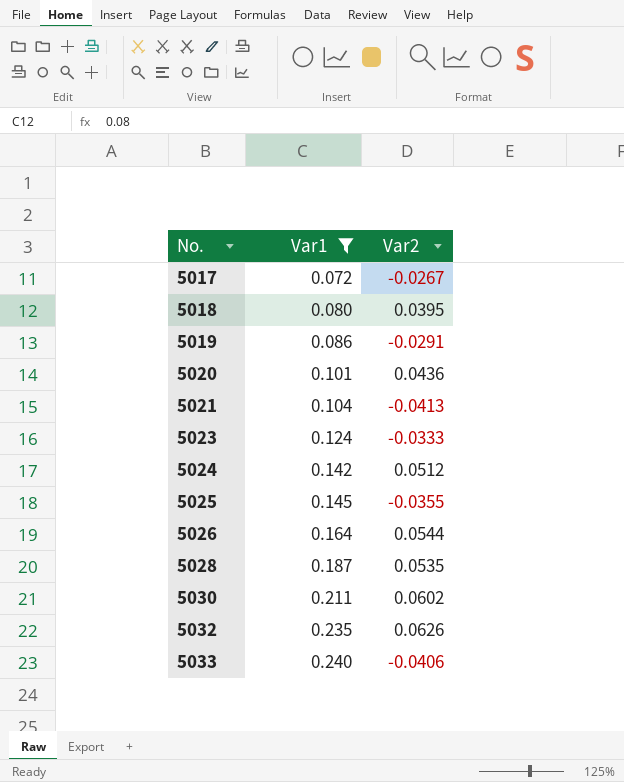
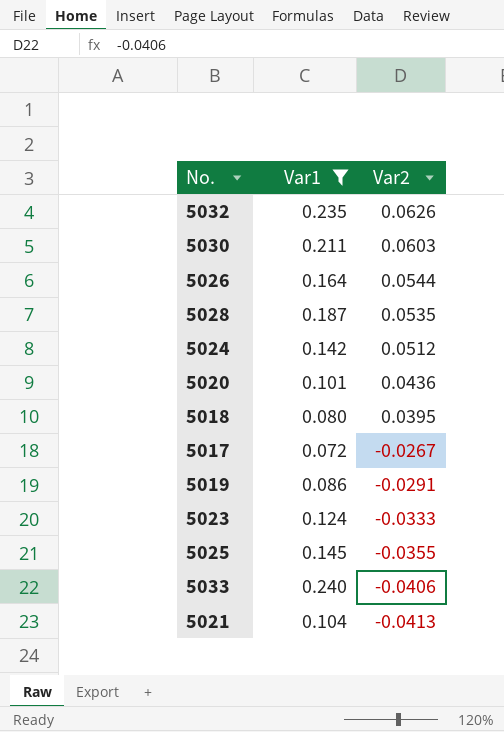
row order: No. ascending -> Var2 descending
5030 | Var2: 0.0602 -> 0.0603

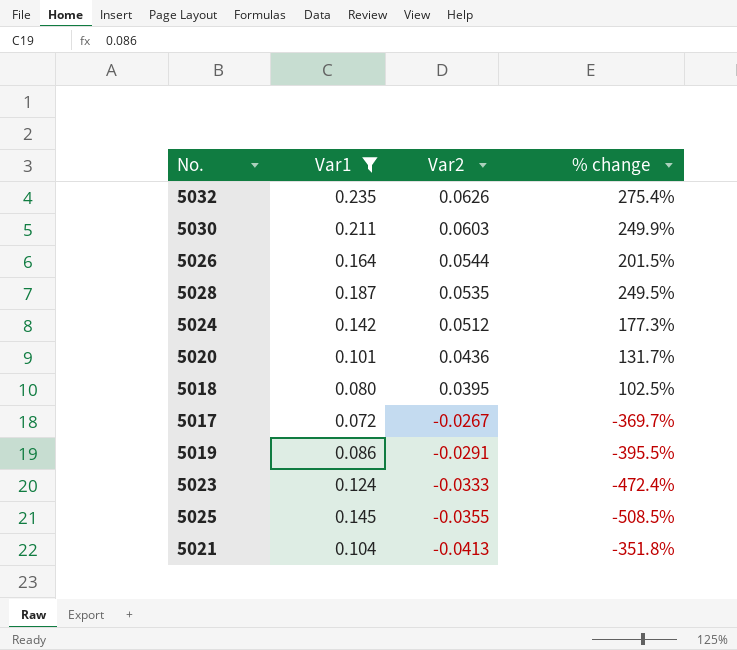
column % change | formula: none -> ([Var1] - [Var2]) / [Var2]
row 5033: 0.240 | -0.0406 -> none

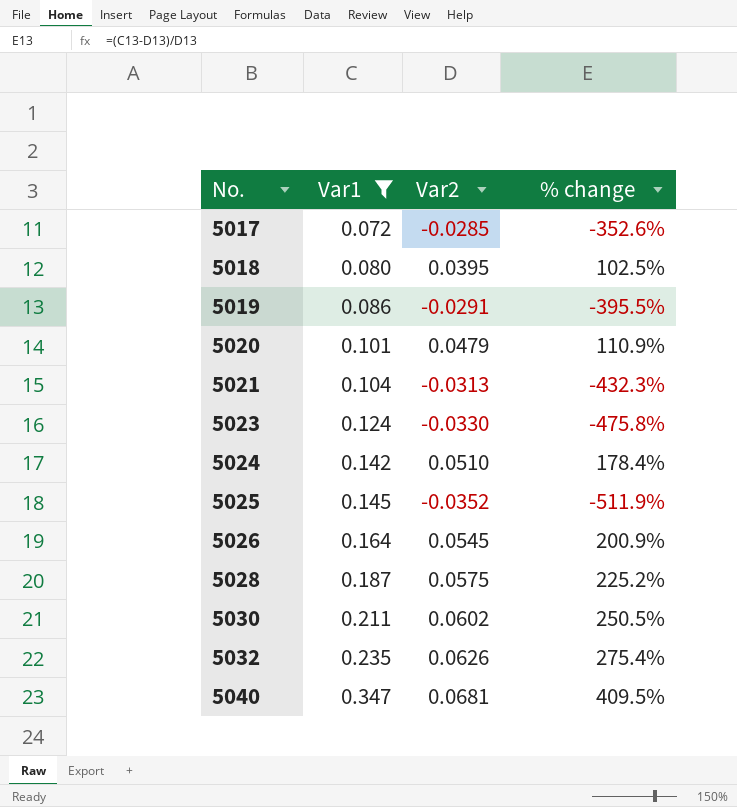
row order: Var2 descending -> No. ascending
5017 | Var2: -0.0267 -> -0.0285
5017 | % change: -369.7% -> -352.6%
5020 | Var2: 0.0436 -> 0.0479
5020 | % change: 131.7% -> 110.9%
5021 | Var2: -0.0413 -> -0.0313
5021 | % change: -351.8% -> -432.3%
5023 | Var2: -0.0333 -> -0.0330
5023 | % change: -472.4% -> -475.8%
5024 | Var2: 0.0512 -> 0.0510
5024 | % change: 177.3% -> 178.4%
5025 | Var2: -0.0355 -> -0.0352
5025 | % change: -508.5% -> -511.9%
5026 | Var2: 0.0544 -> 0.0545
5026 | % change: 201.5% -> 200.9%
5028 | Var2: 0.0535 -> 0.0575
5028 | % change: 249.5% -> 225.2%
5030 | Var2: 0.0603 -> 0.0602
5030 | % change: 249.9% -> 250.5%
row 5040: none -> 0.347 | 0.0681 | 409.5%

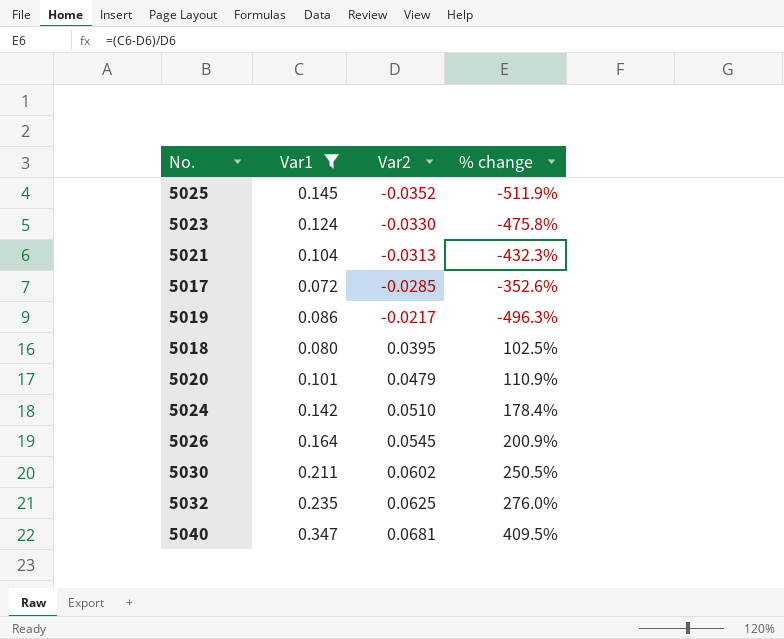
row order: No. ascending -> Var2 ascending
row 5028: 0.187 | 0.0575 | 225.2% -> none
5019 | Var2: -0.0291 -> -0.0217
5019 | % change: -395.5% -> -496.3%
5032 | Var2: 0.0626 -> 0.0625
5032 | % change: 275.4% -> 276.0%

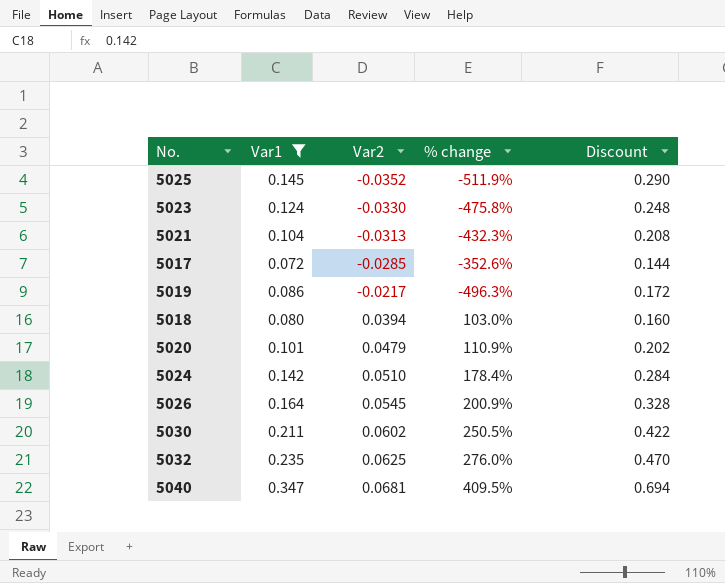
column Discount | formula: none -> [Var1] * 2
5018 | Var2: 0.0395 -> 0.0394
5018 | % change: 102.5% -> 103.0%

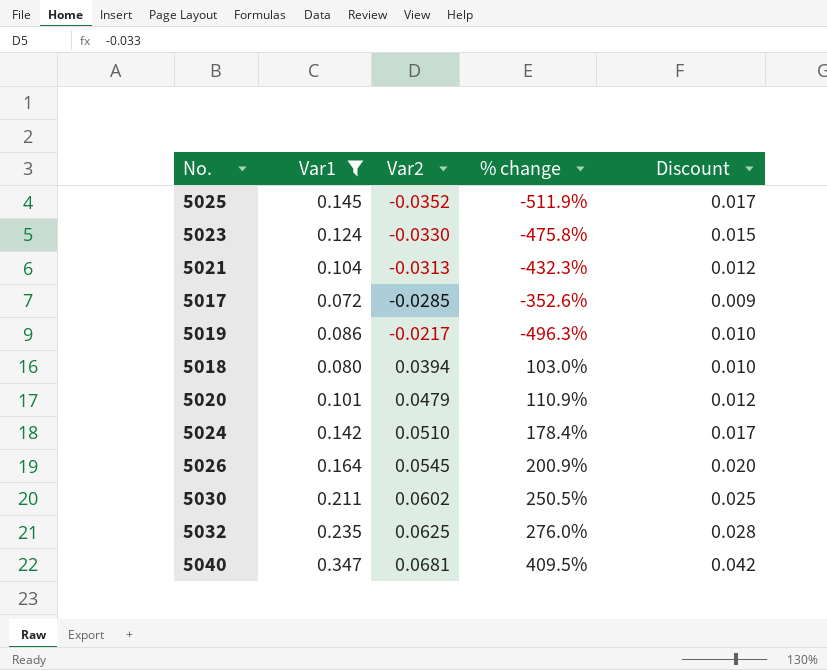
column Discount | formula: [Var1] * 2 -> [Var1] * 0.12

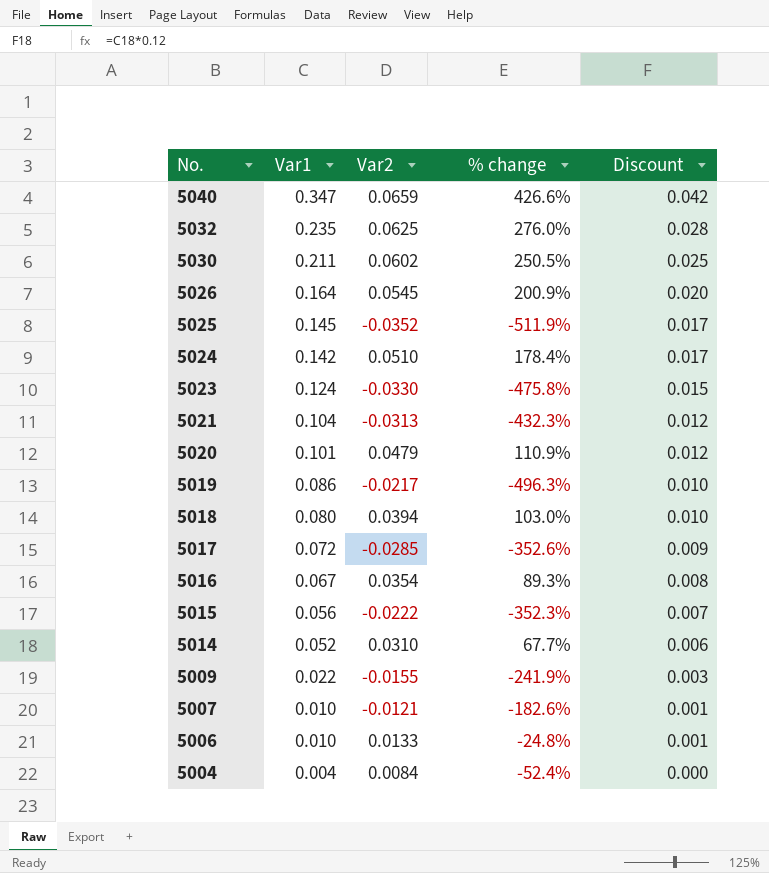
filter: Var1 >= 0.072 -> none
row order: Var2 ascending -> No. descending
5040 | Var2: 0.0681 -> 0.0659
5040 | % change: 409.5% -> 426.6%

